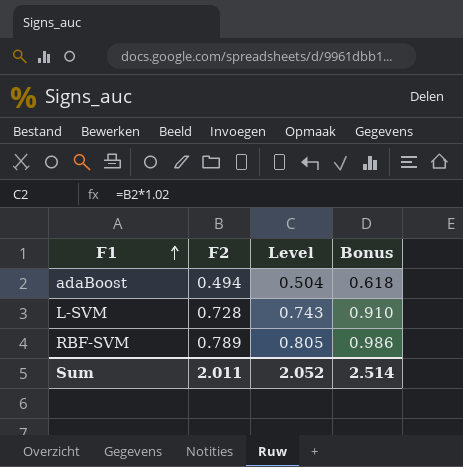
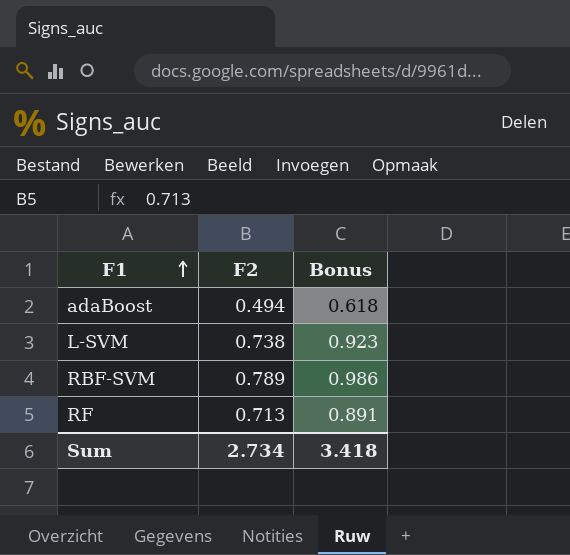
column Level | formula: [F2] * 1.02 -> none
L-SVM | F2: 0.728 -> 0.738
L-SVM | Bonus: 0.910 -> 0.923
row RF: none -> 0.713 | 0.891
Sum | F2: 2.011 -> 2.734
Sum | Bonus: 2.514 -> 3.418

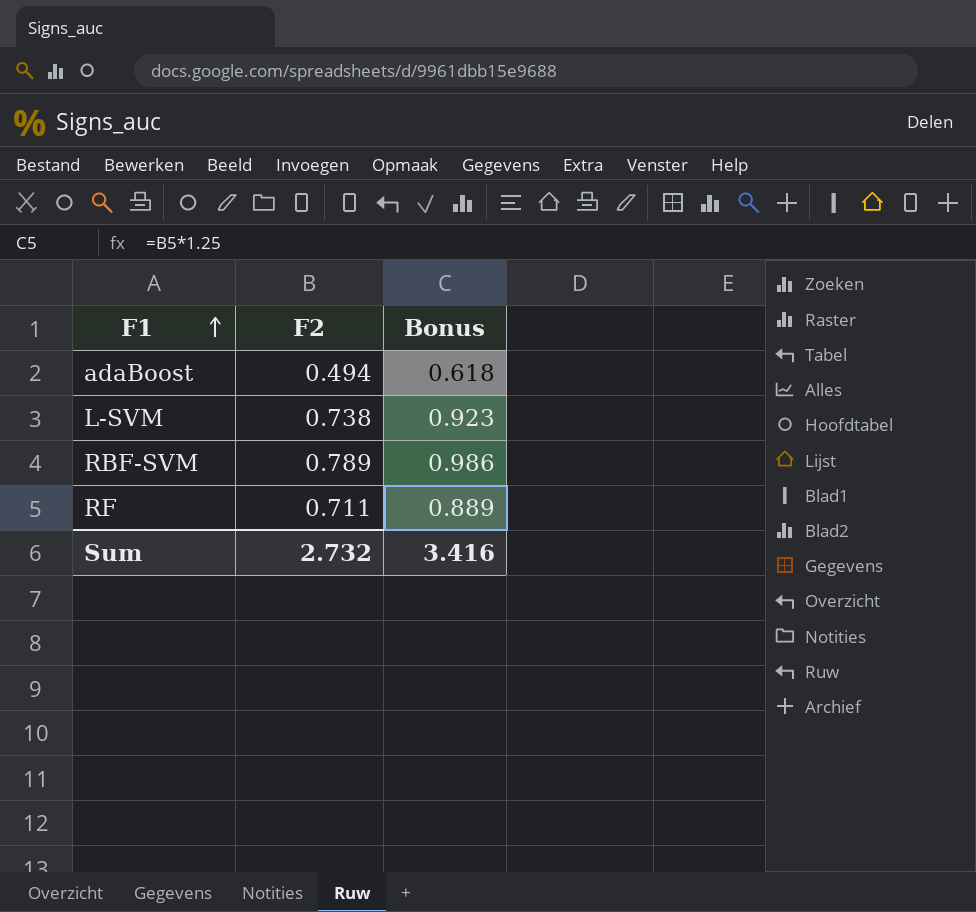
RF | F2: 0.713 -> 0.711
RF | Bonus: 0.891 -> 0.889
Sum | F2: 2.734 -> 2.732
Sum | Bonus: 3.418 -> 3.416

